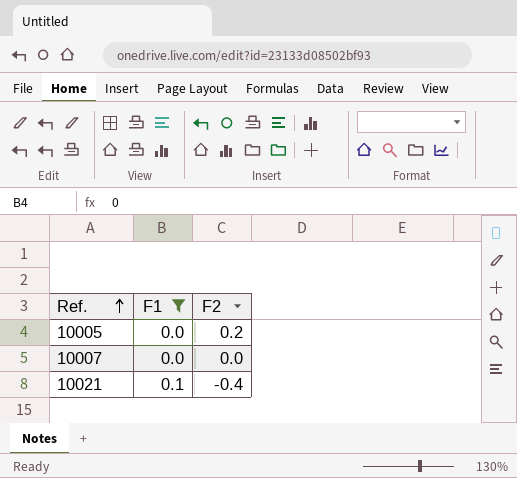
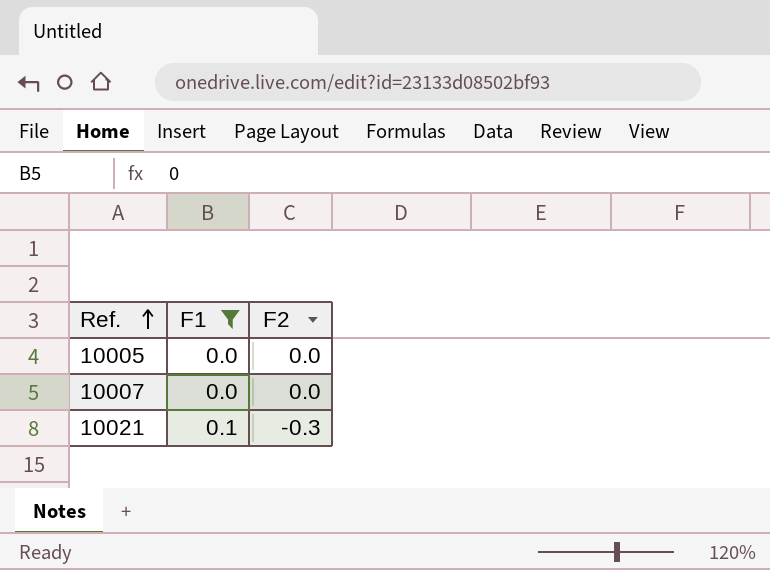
10005 | F2: 0.2 -> 0.0
10021 | F2: -0.4 -> -0.3

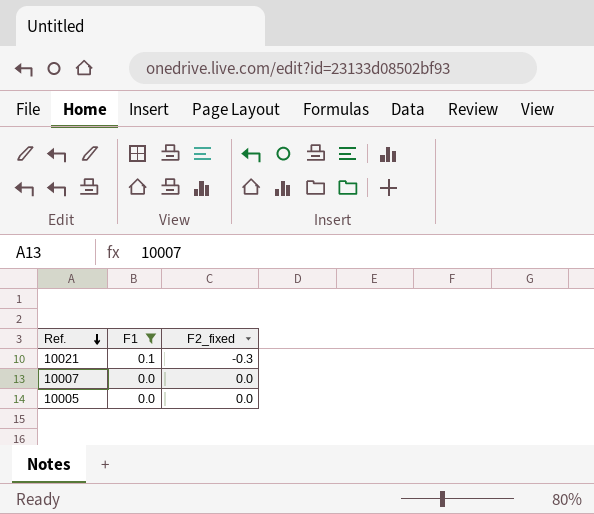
row order: Ref. ascending -> Ref. descending
column name: F2 -> F2_fixed

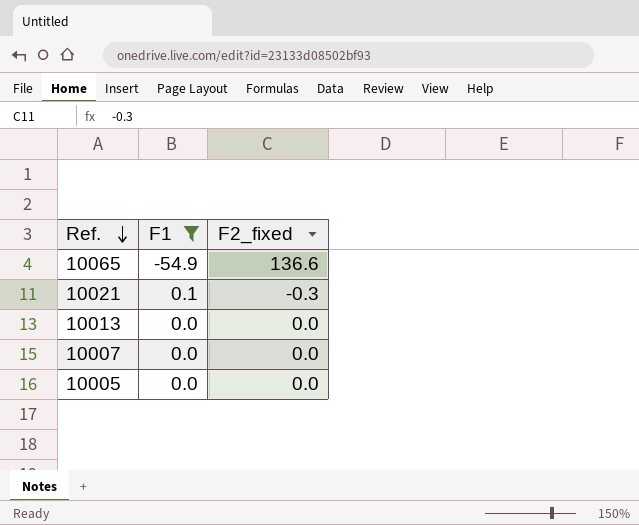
row 10065: none -> -54.9 | 136.6
row 10013: none -> 0.0 | 0.0

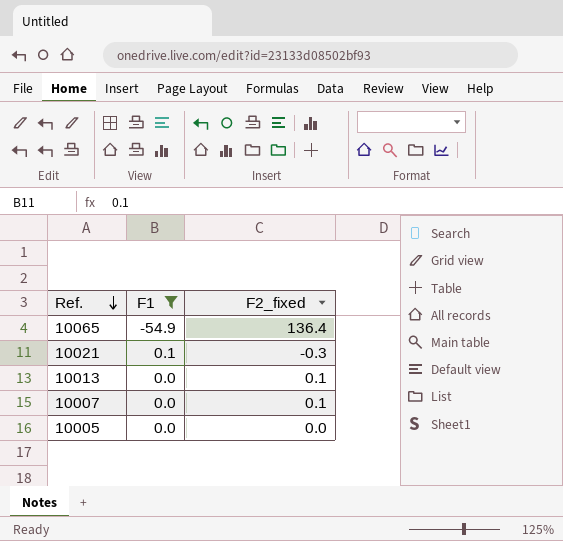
10065 | F2_fixed: 136.6 -> 136.4
10013 | F2_fixed: 0.0 -> 0.1
10007 | F2_fixed: 0.0 -> 0.1

